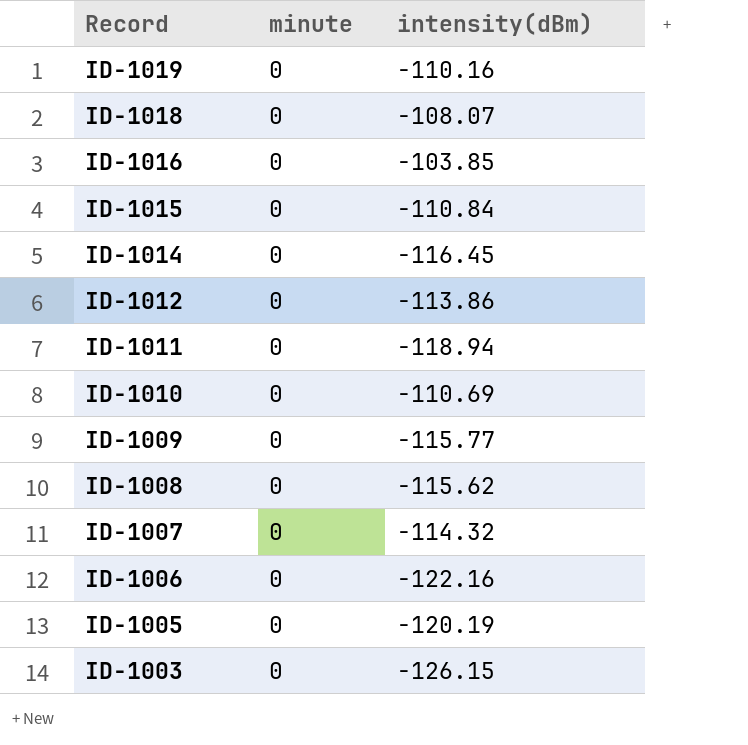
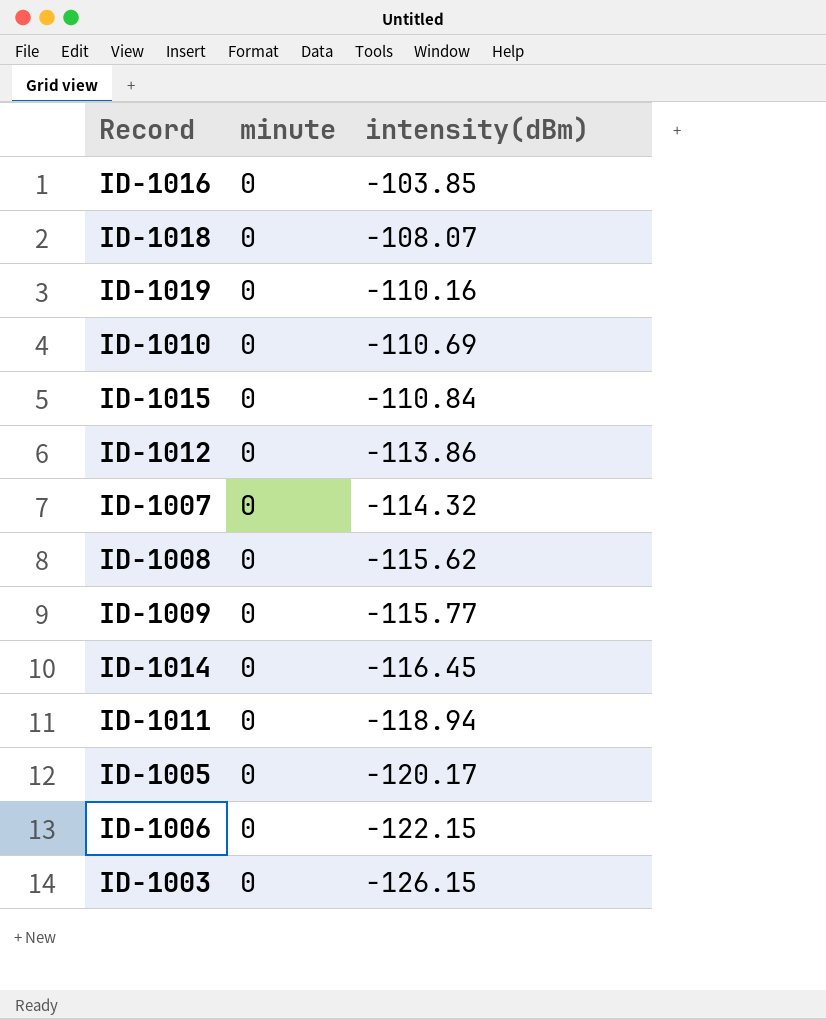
row order: Record descending -> intensity(dBm) descending
ID-1005 | intensity(dBm): -120.19 -> -120.17
ID-1006 | intensity(dBm): -122.16 -> -122.15

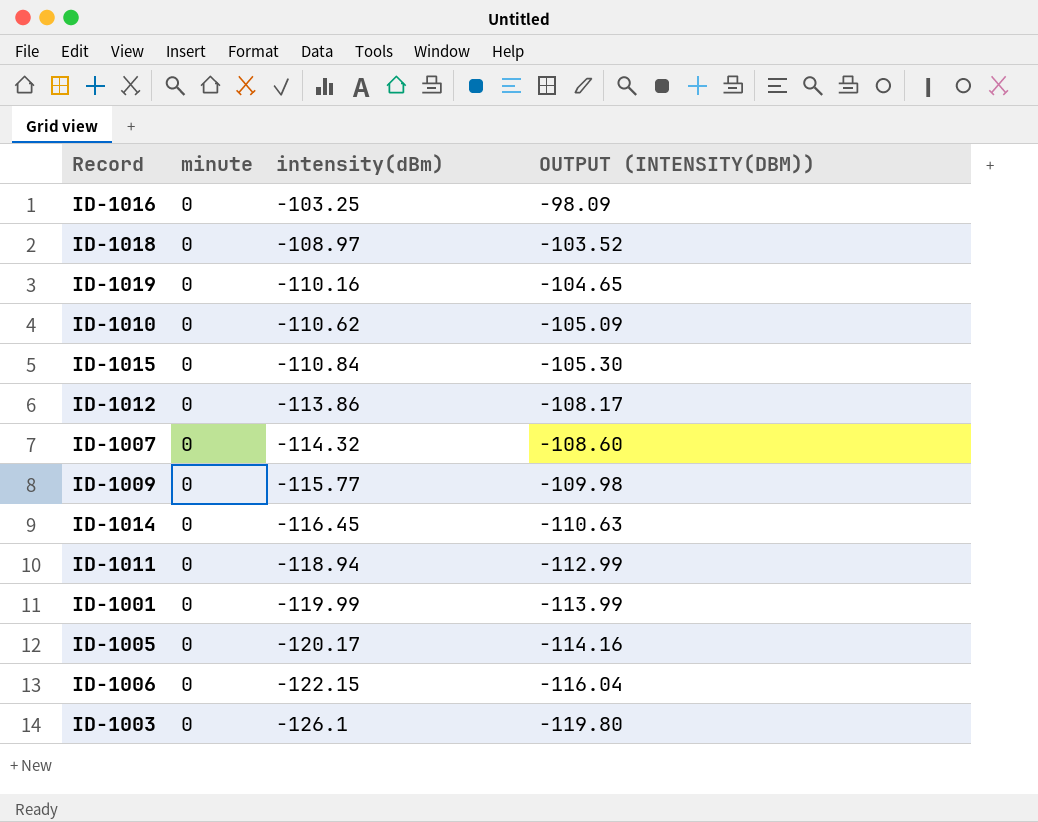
column OUTPUT (INTENSITY(DBM)) | formula: none -> [intensity(dBm)] * 0.95
row ID-1008: 0 | -115.62 -> none
ID-1016 | intensity(dBm): -103.85 -> -103.25
ID-1018 | intensity(dBm): -108.07 -> -108.97
ID-1010 | intensity(dBm): -110.69 -> -110.62
row ID-1001: none -> 0 | -119.99 | -113.99
ID-1003 | intensity(dBm): -126.15 -> -126.1

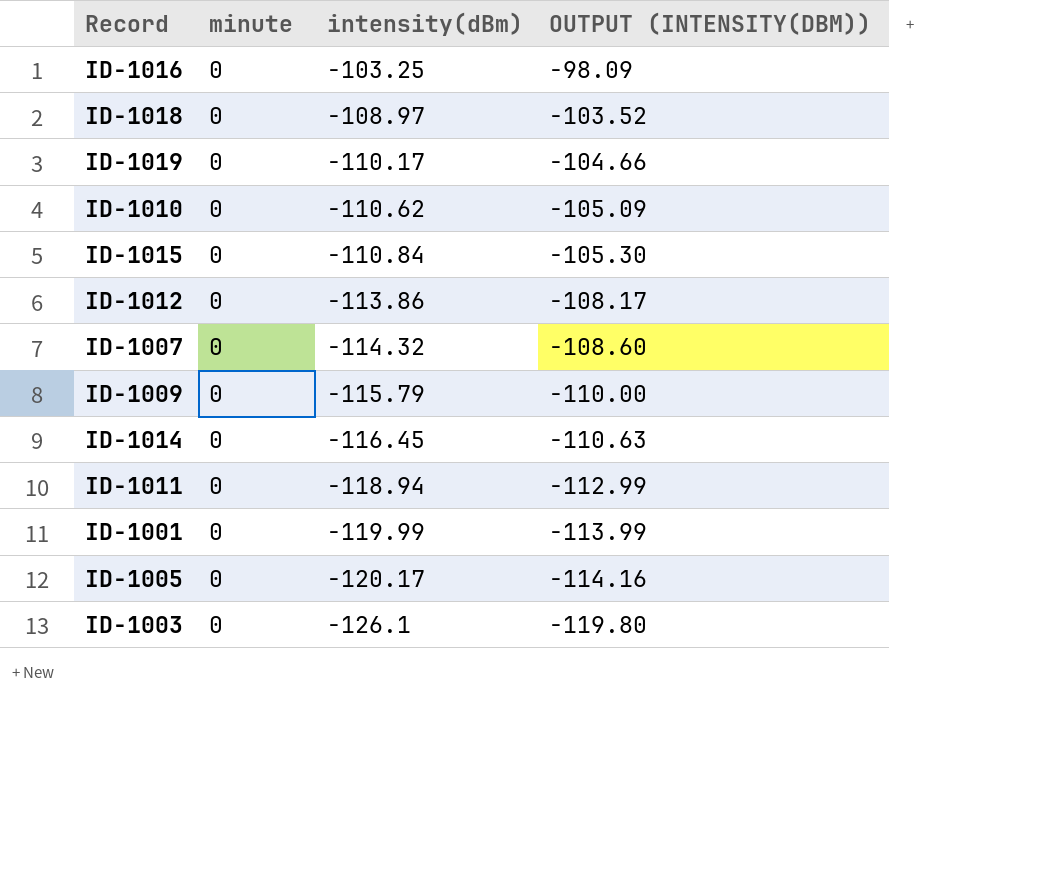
row ID-1006: 0 | -122.15 | -116.04 -> none
ID-1019 | intensity(dBm): -110.16 -> -110.17
ID-1019 | OUTPUT (INTENSITY(DBM)): -104.65 -> -104.66
ID-1009 | intensity(dBm): -115.77 -> -115.79
ID-1009 | OUTPUT (INTENSITY(DBM)): -109.98 -> -110.00

